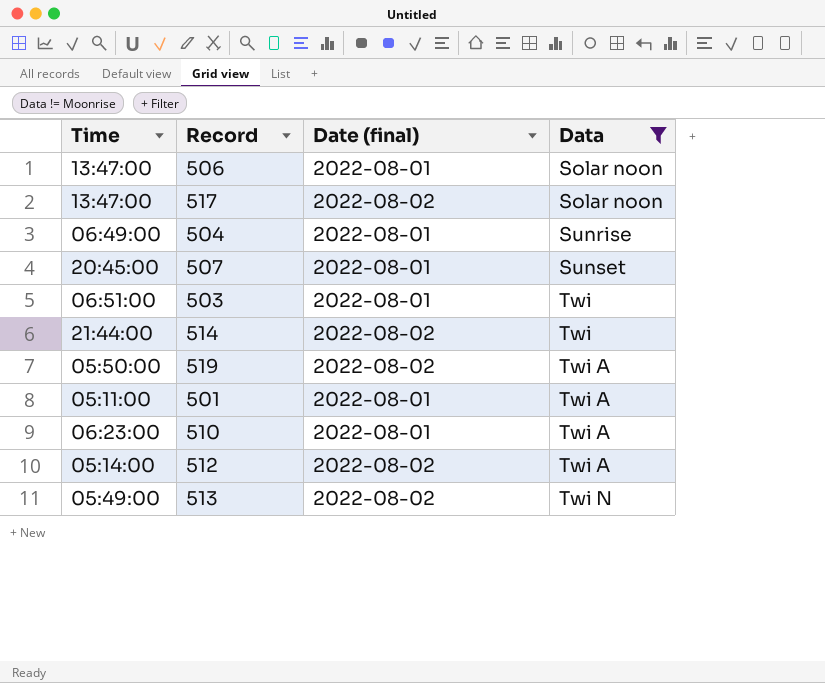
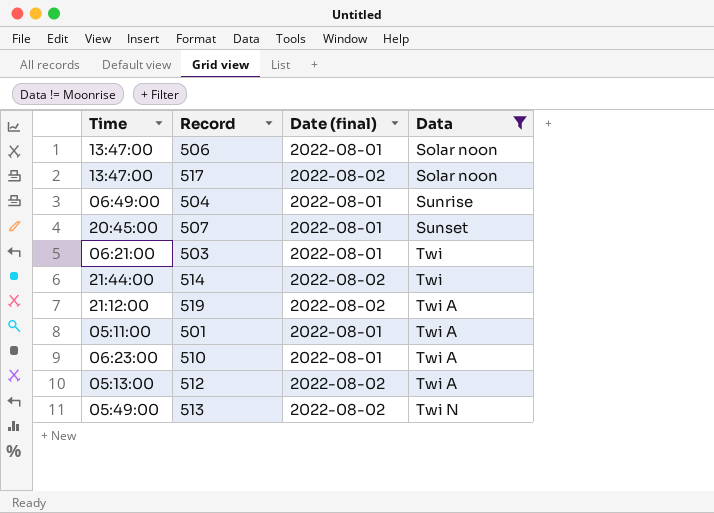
503 | Time: 06:51:00 -> 06:21:00
519 | Time: 05:50:00 -> 21:12:00
512 | Time: 05:14:00 -> 05:13:00

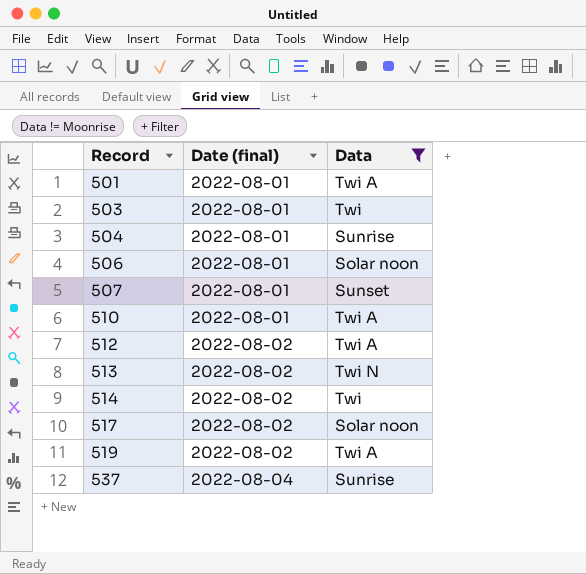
row order: Data ascending -> Record ascending
column Time | position: 1 -> none
row 537: none -> 2022-08-04 | Sunrise

